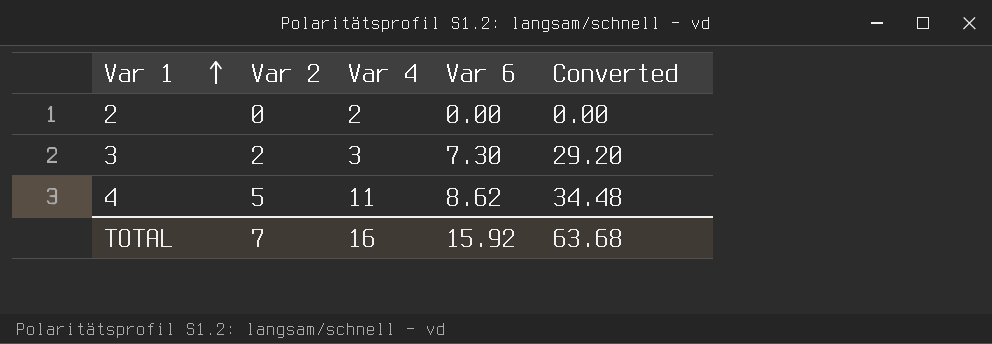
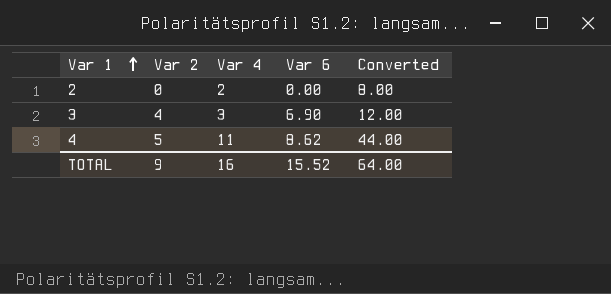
column Converted | formula: [Var 6] * 4 -> [Var 4] * 4
3 | Var 2: 2 -> 4
3 | Var 6: 7.30 -> 6.90
TOTAL | Var 2: 7 -> 9
TOTAL | Var 6: 15.92 -> 15.52
TOTAL | Converted: 63.68 -> 64.00

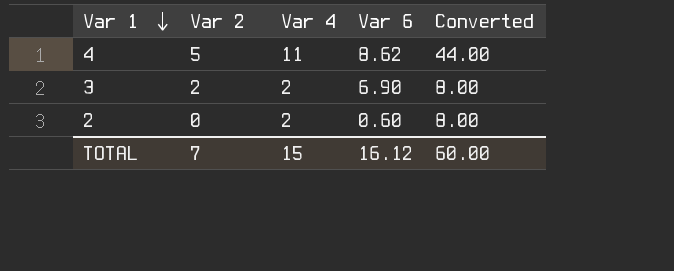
row order: Var 1 ascending -> Var 1 descending
3 | Var 2: 4 -> 2
3 | Var 4: 3 -> 2
3 | Converted: 12.00 -> 8.00
2 | Var 6: 0.00 -> 0.60
TOTAL | Var 2: 9 -> 7
TOTAL | Var 4: 16 -> 15
TOTAL | Var 6: 15.52 -> 16.12
TOTAL | Converted: 64.00 -> 60.00

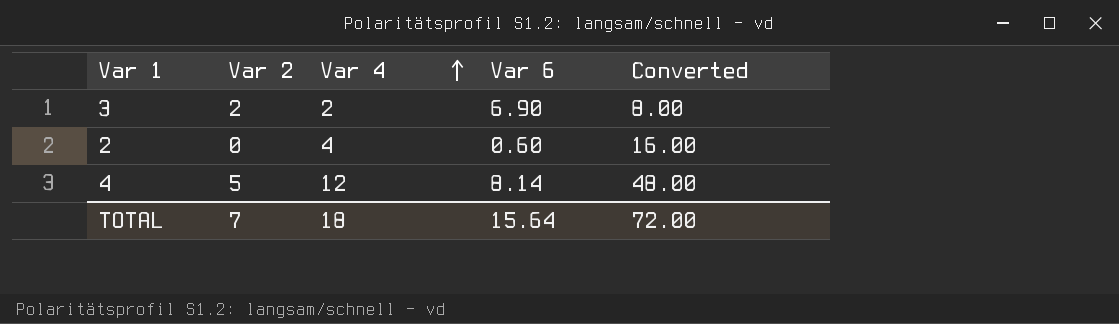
row order: Var 1 descending -> Var 4 ascending
2 | Var 4: 2 -> 4
2 | Converted: 8.00 -> 16.00
4 | Var 4: 11 -> 12
4 | Var 6: 8.62 -> 8.14
4 | Converted: 44.00 -> 48.00
TOTAL | Var 4: 15 -> 18
TOTAL | Var 6: 16.12 -> 15.64
TOTAL | Converted: 60.00 -> 72.00

